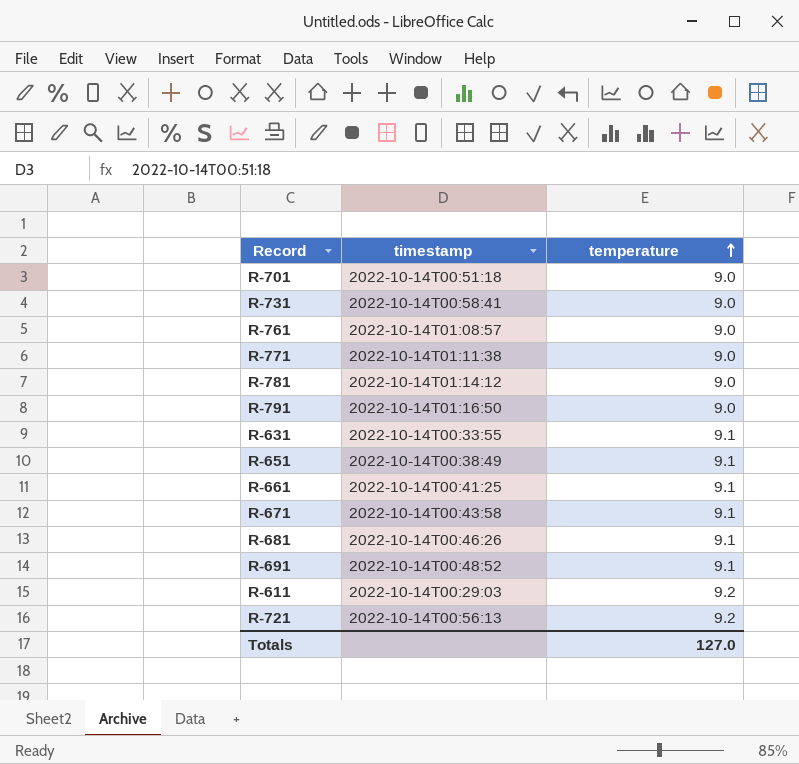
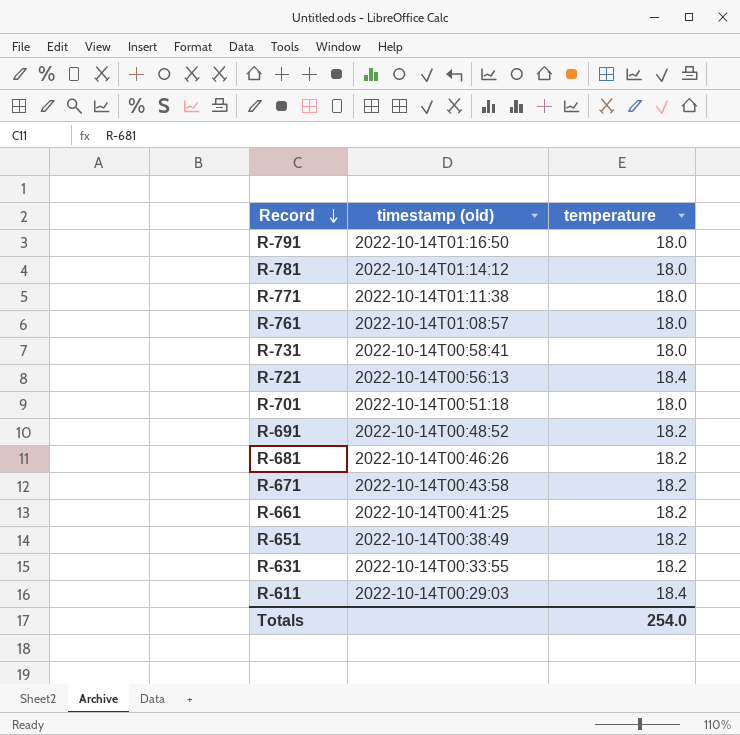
row order: temperature ascending -> Record descending
column name: timestamp -> timestamp (old)
R-791 | temperature: 9.0 -> 18.0
R-781 | temperature: 9.0 -> 18.0
R-771 | temperature: 9.0 -> 18.0
R-761 | temperature: 9.0 -> 18.0
R-731 | temperature: 9.0 -> 18.0
R-721 | temperature: 9.2 -> 18.4
R-701 | temperature: 9.0 -> 18.0
R-691 | temperature: 9.1 -> 18.2
R-681 | temperature: 9.1 -> 18.2
R-671 | temperature: 9.1 -> 18.2
R-661 | temperature: 9.1 -> 18.2
R-651 | temperature: 9.1 -> 18.2
R-631 | temperature: 9.1 -> 18.2
R-611 | temperature: 9.2 -> 18.4
Totals | temperature: 127.0 -> 254.0

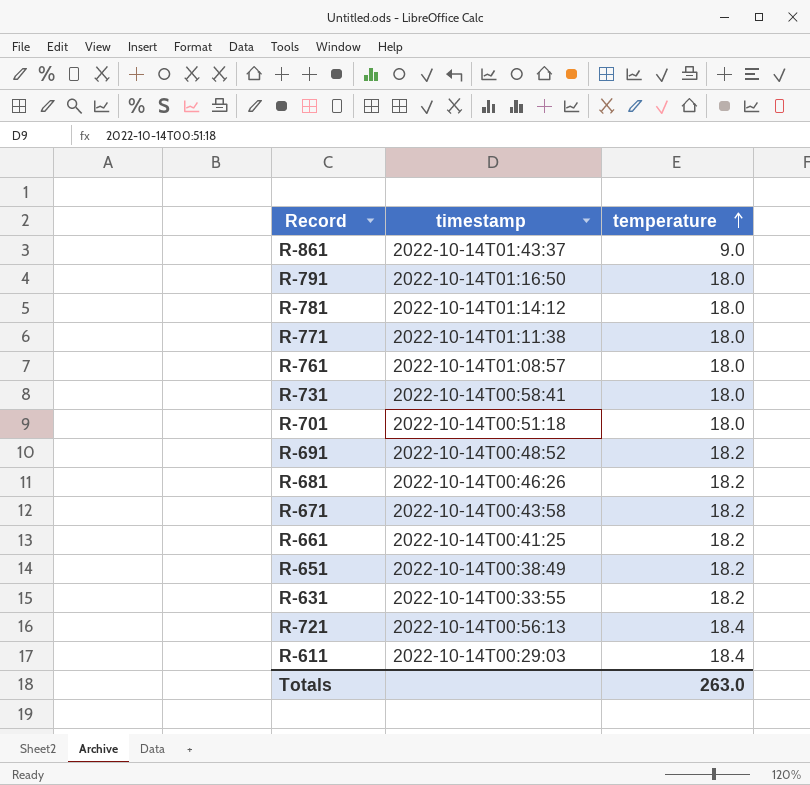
row order: Record descending -> temperature ascending
column name: timestamp (old) -> timestamp
row R-861: none -> 2022-10-14T01:43:37 | 9.0
Totals | temperature: 254.0 -> 263.0

